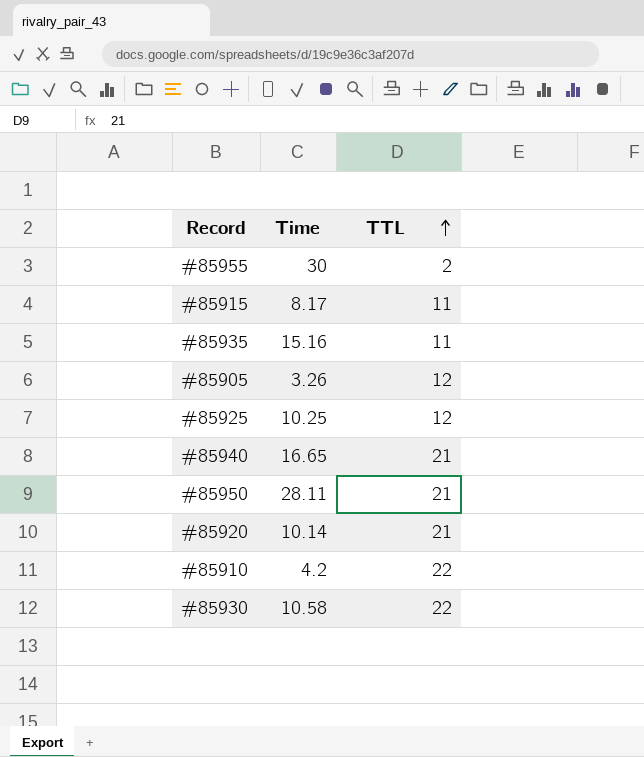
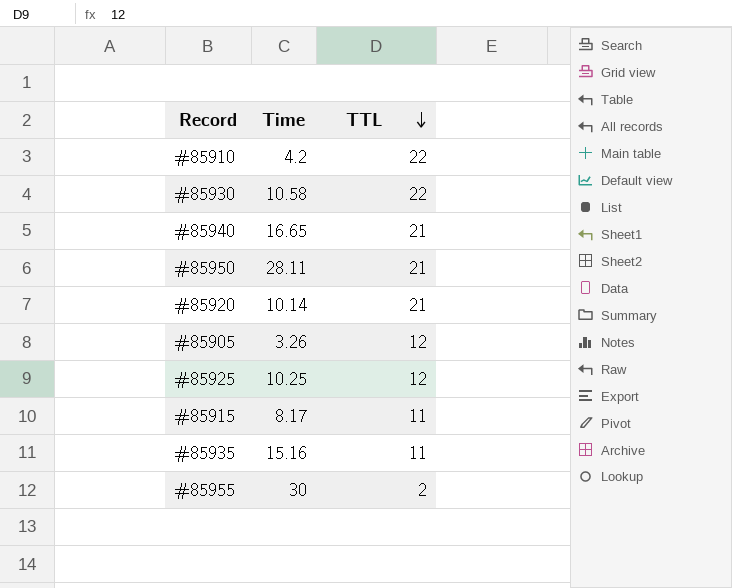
row order: TTL ascending -> TTL descending

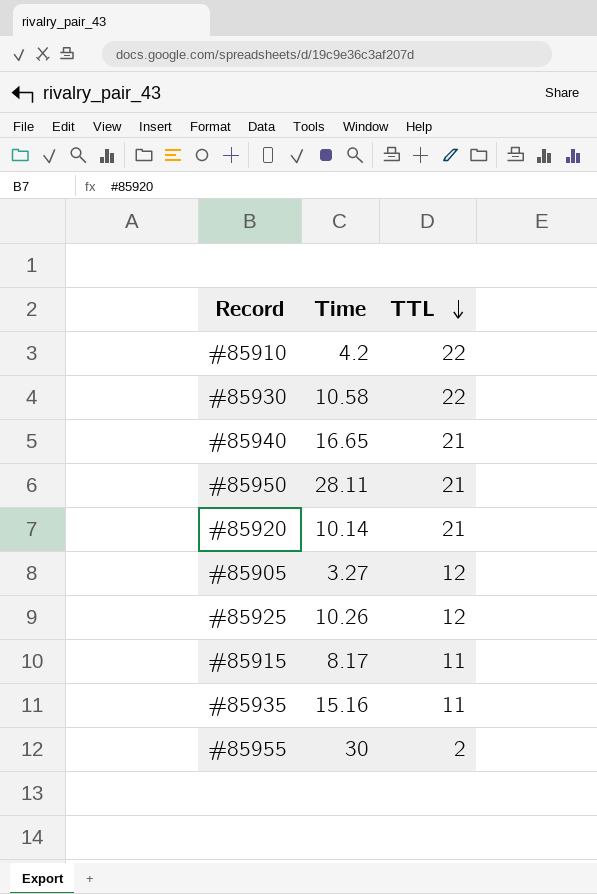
#85905 | Time: 3.26 -> 3.27
#85925 | Time: 10.25 -> 10.26

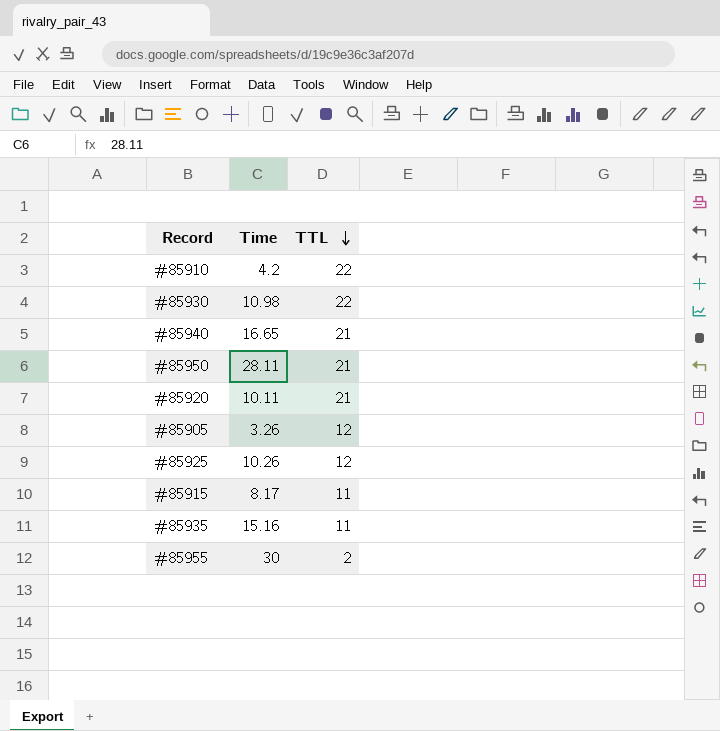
#85930 | Time: 10.58 -> 10.98
#85920 | Time: 10.14 -> 10.11
#85905 | Time: 3.27 -> 3.26

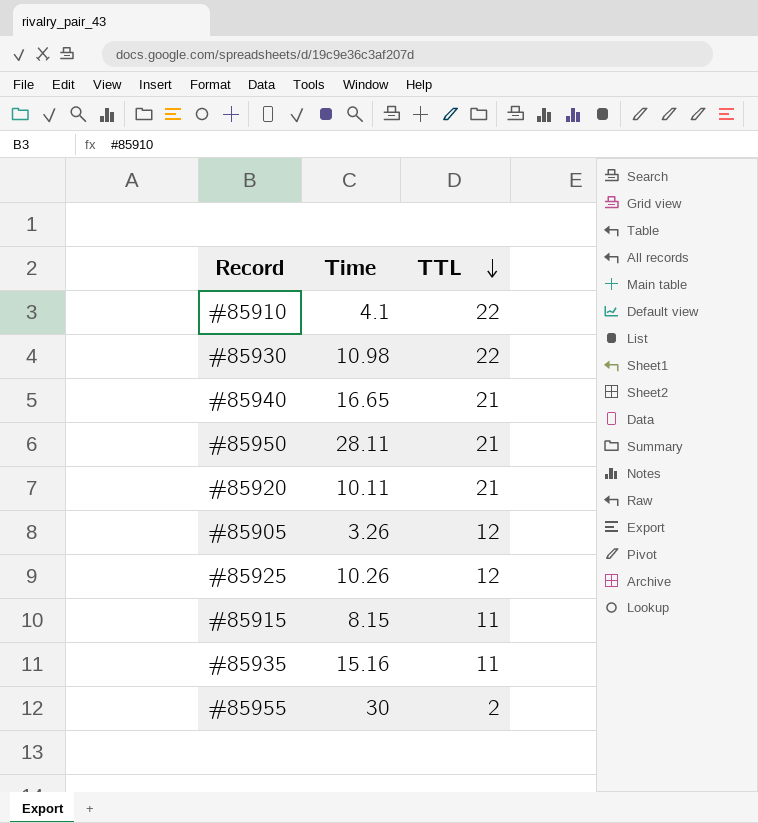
#85910 | Time: 4.2 -> 4.1
#85915 | Time: 8.17 -> 8.15

